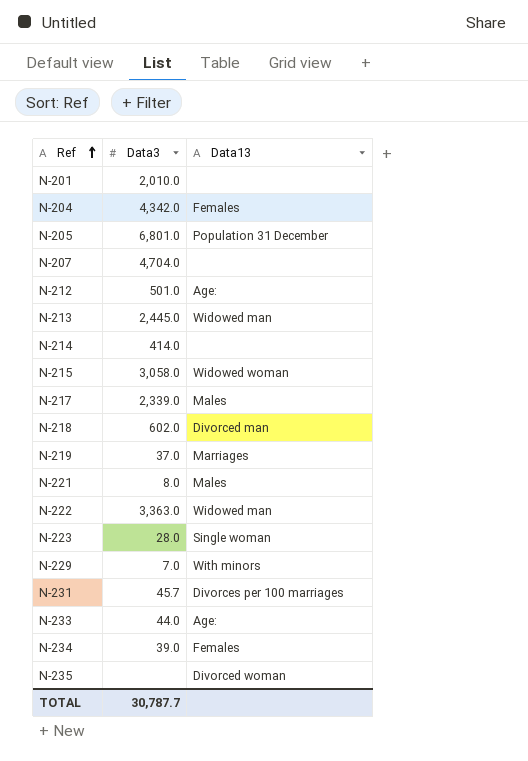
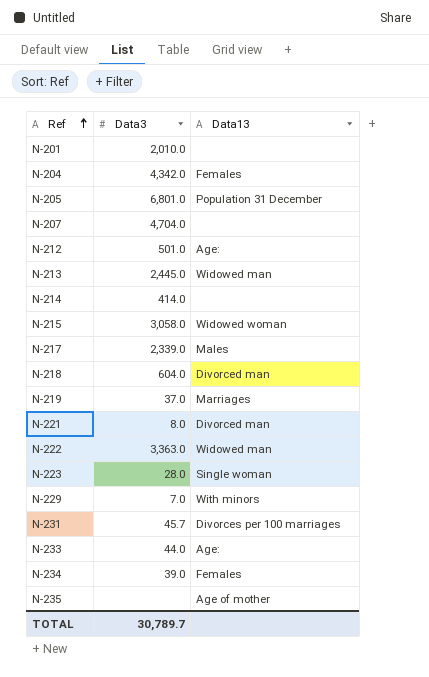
N-218 | Data3: 602.0 -> 604.0
N-221 | Data13: Males -> Divorced man
N-235 | Data13: Divorced woman -> Age of mother
TOTAL | Data3: 30,787.7 -> 30,789.7

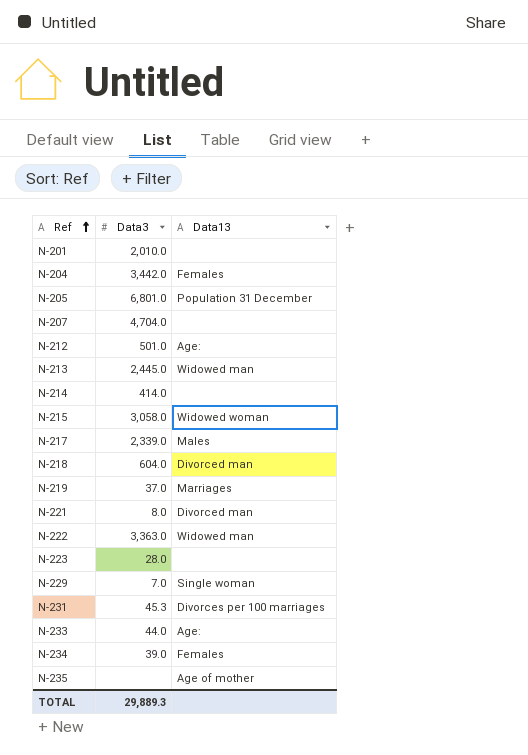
N-204 | Data3: 4,342.0 -> 3,442.0
N-223 | Data13: Single woman -> none
N-229 | Data13: With minors -> Single woman
N-231 | Data3: 45.7 -> 45.3
TOTAL | Data3: 30,789.7 -> 29,889.3

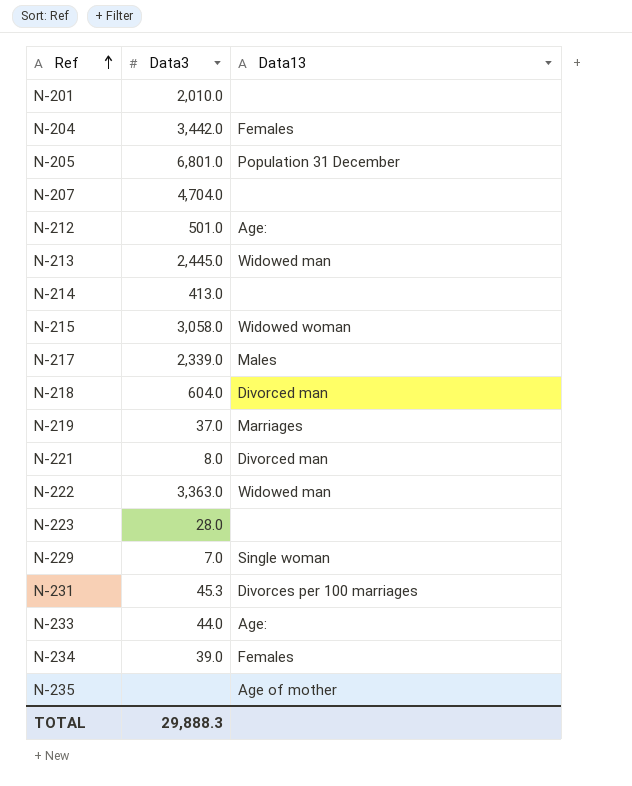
N-214 | Data3: 414.0 -> 413.0
TOTAL | Data3: 29,889.3 -> 29,888.3

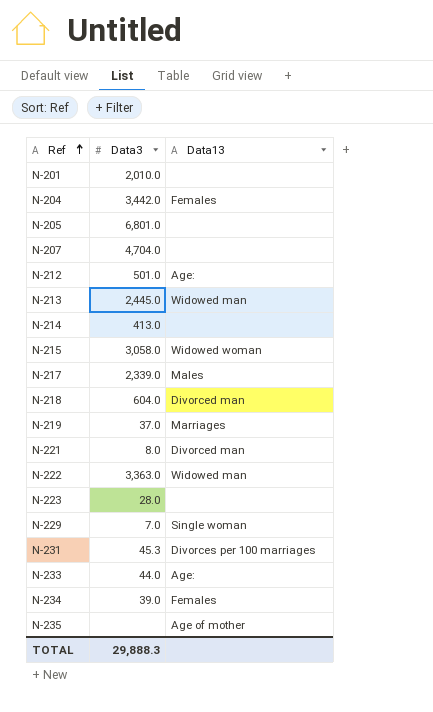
N-205 | Data13: Population 31 December -> none

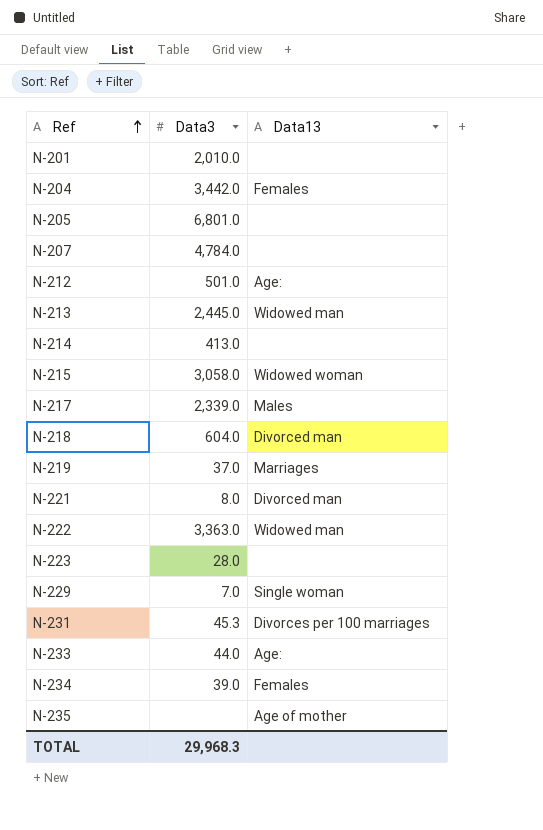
N-207 | Data3: 4,704.0 -> 4,784.0
TOTAL | Data3: 29,888.3 -> 29,968.3

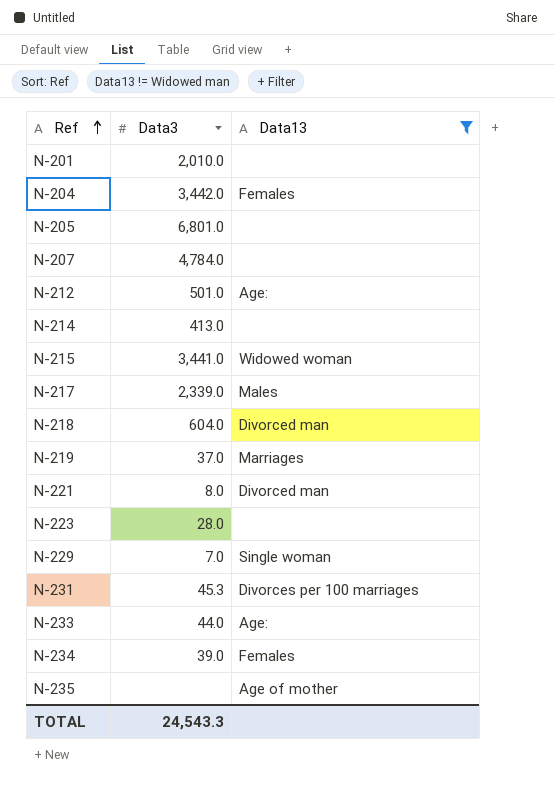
filter: none -> Data13 != Widowed man
N-215 | Data3: 3,058.0 -> 3,441.0
TOTAL | Data3: 29,968.3 -> 24,543.3

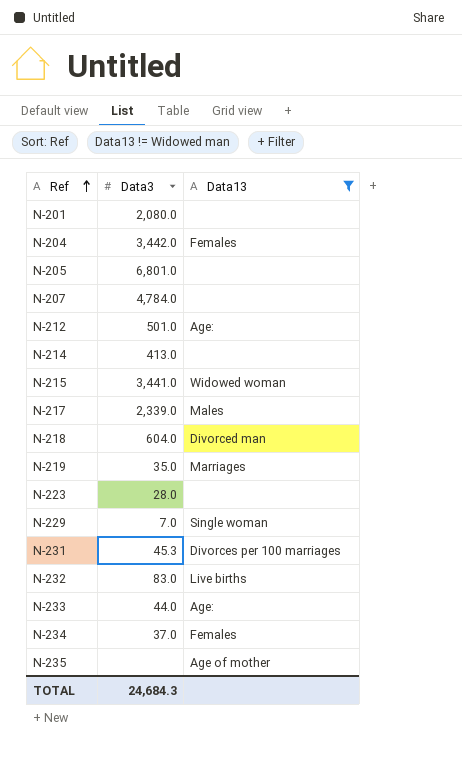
row N-221: 8.0 | Divorced man -> none
N-201 | Data3: 2,010.0 -> 2,080.0
N-219 | Data3: 37.0 -> 35.0
row N-232: none -> 83.0 | Live births
N-234 | Data3: 39.0 -> 37.0
TOTAL | Data3: 24,543.3 -> 24,684.3

